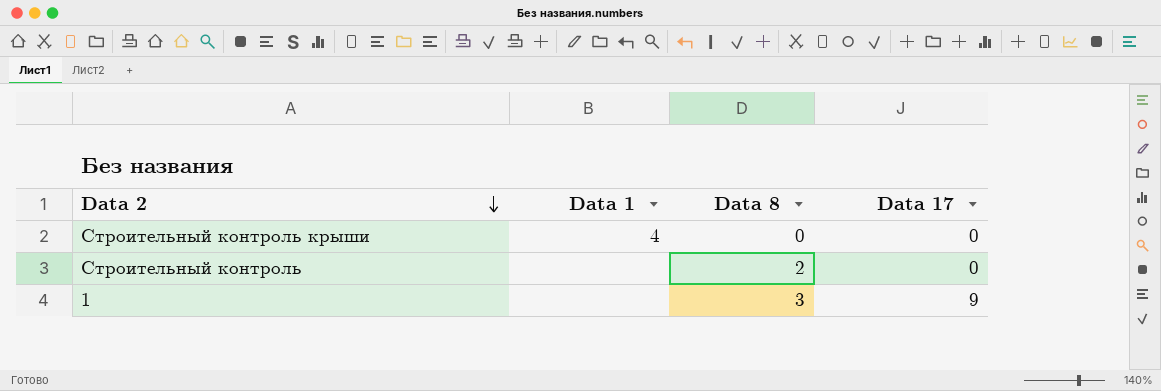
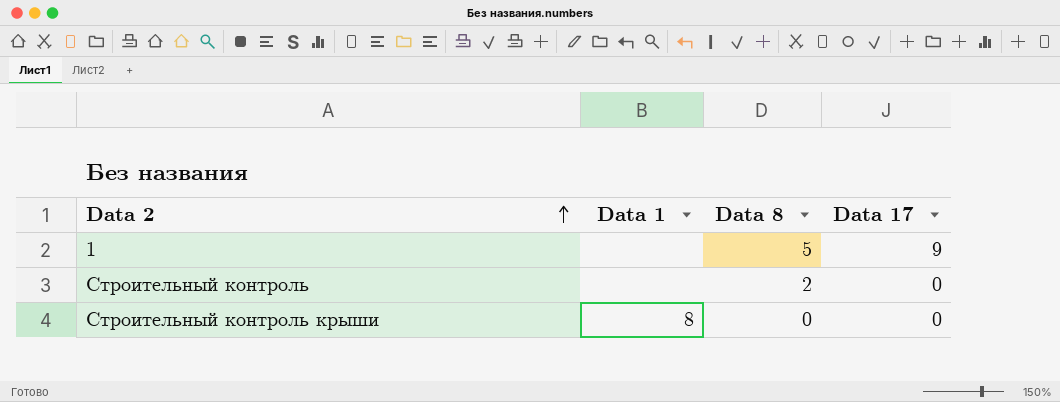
row order: Data 2 descending -> Data 2 ascending
1 | Data 8: 3 -> 5
Строительный контроль крыши | Data 1: 4 -> 8

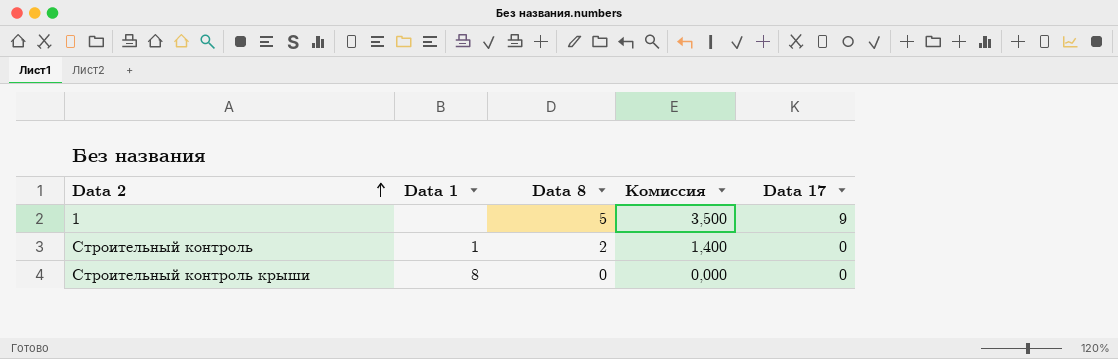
column Комиссия | formula: none -> [Data 8] * 0,7
Строительный контроль | Data 1: none -> 1

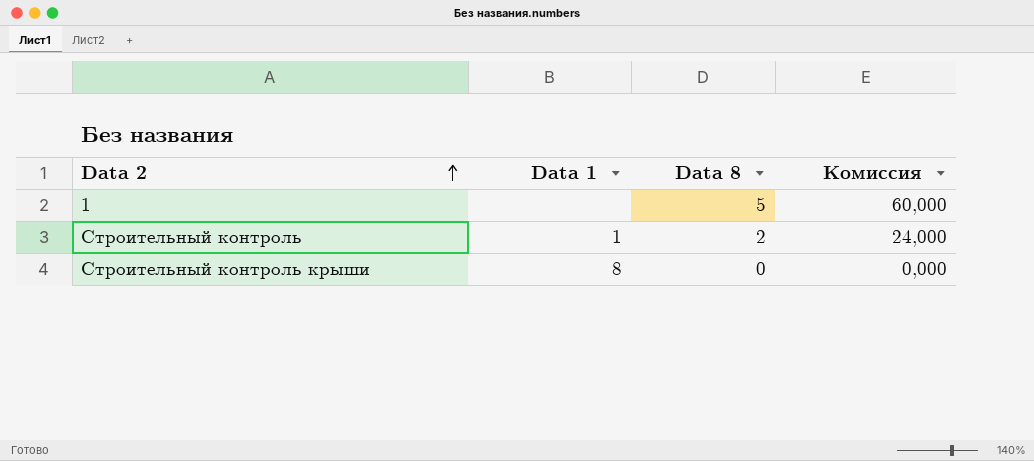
column Data 17 | position: 5 -> none
column Комиссия | formula: [Data 8] * 0,7 -> [Data 8] * 12

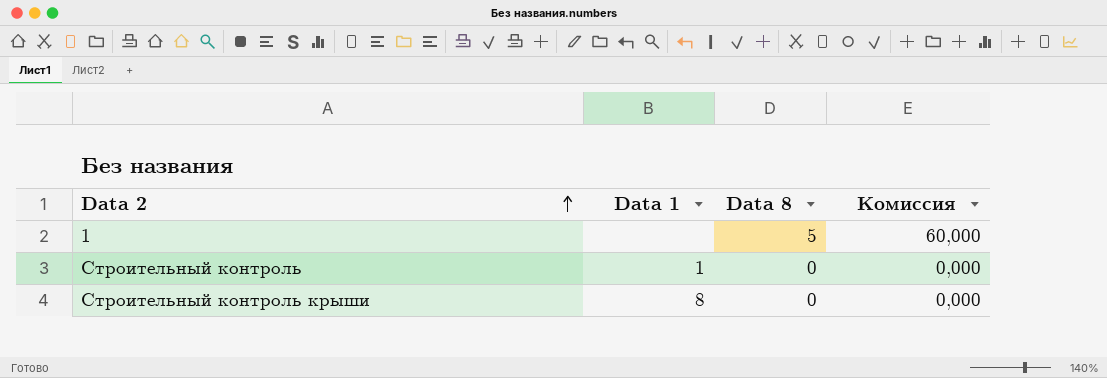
Строительный контроль | Data 8: 2 -> 0
Строительный контроль | Комиссия: 24,000 -> 0,000

